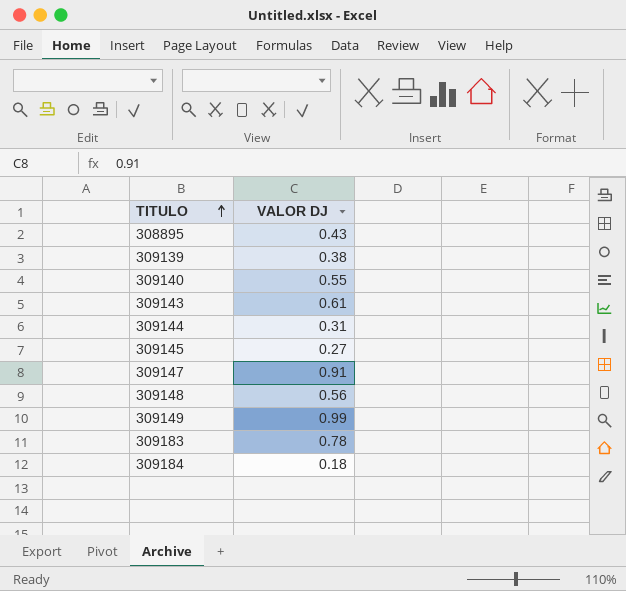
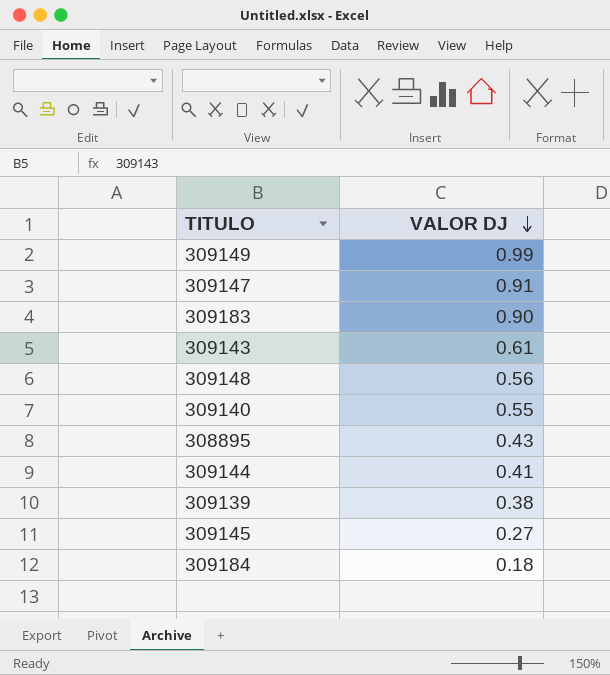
row order: TITULO ascending -> VALOR DJ descending
309183 | VALOR DJ: 0.78 -> 0.90
309144 | VALOR DJ: 0.31 -> 0.41

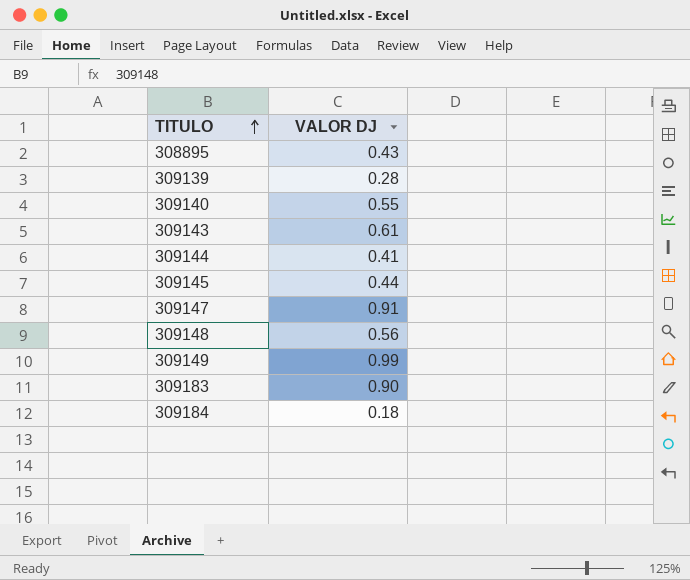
row order: VALOR DJ descending -> TITULO ascending
309139 | VALOR DJ: 0.38 -> 0.28
309145 | VALOR DJ: 0.27 -> 0.44

